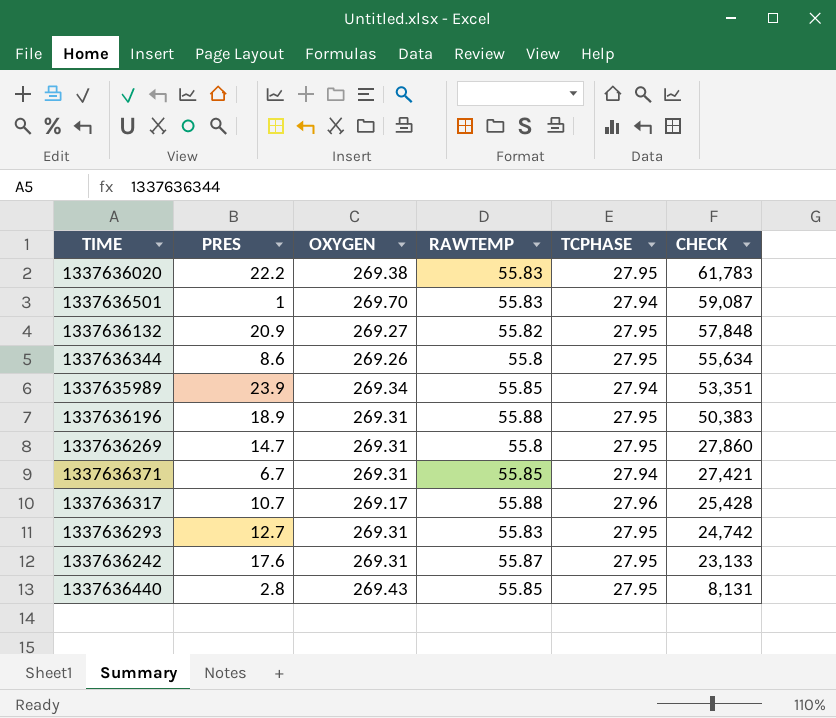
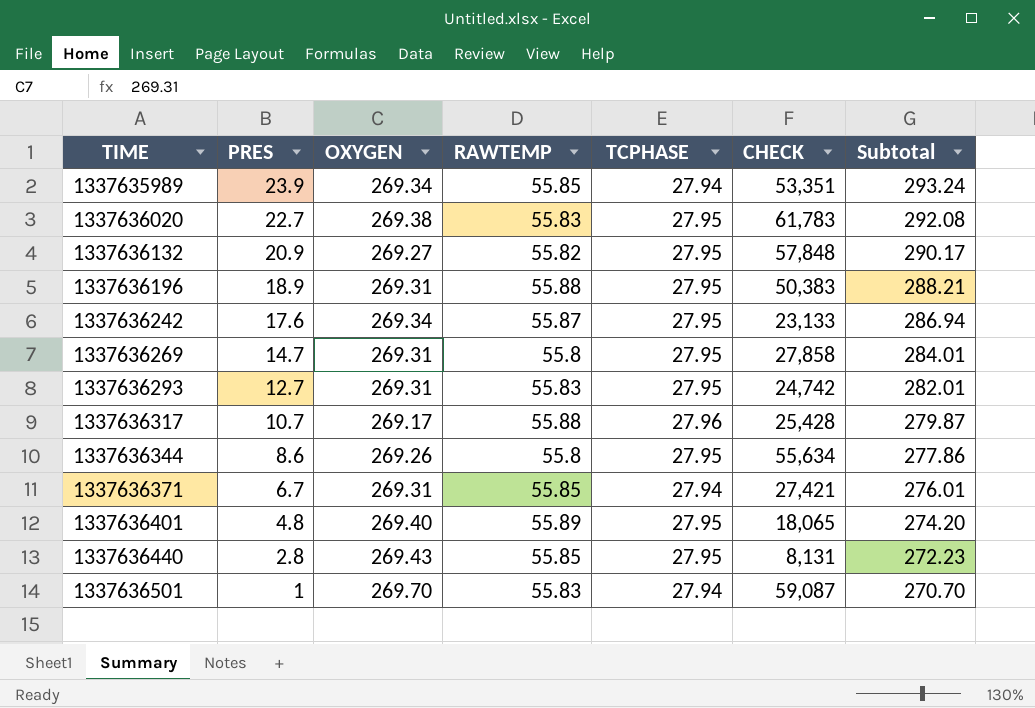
row order: CHECK descending -> TIME ascending
column Subtotal | formula: none -> [PRES] + [OXYGEN]
1337636020 | PRES: 22.2 -> 22.7
1337636242 | OXYGEN: 269.31 -> 269.34
1337636269 | CHECK: 27,860 -> 27,858
row 1337636401: none -> 4.8 | 269.40 | 55.89 | 27.95 | 18,065 | 274.20

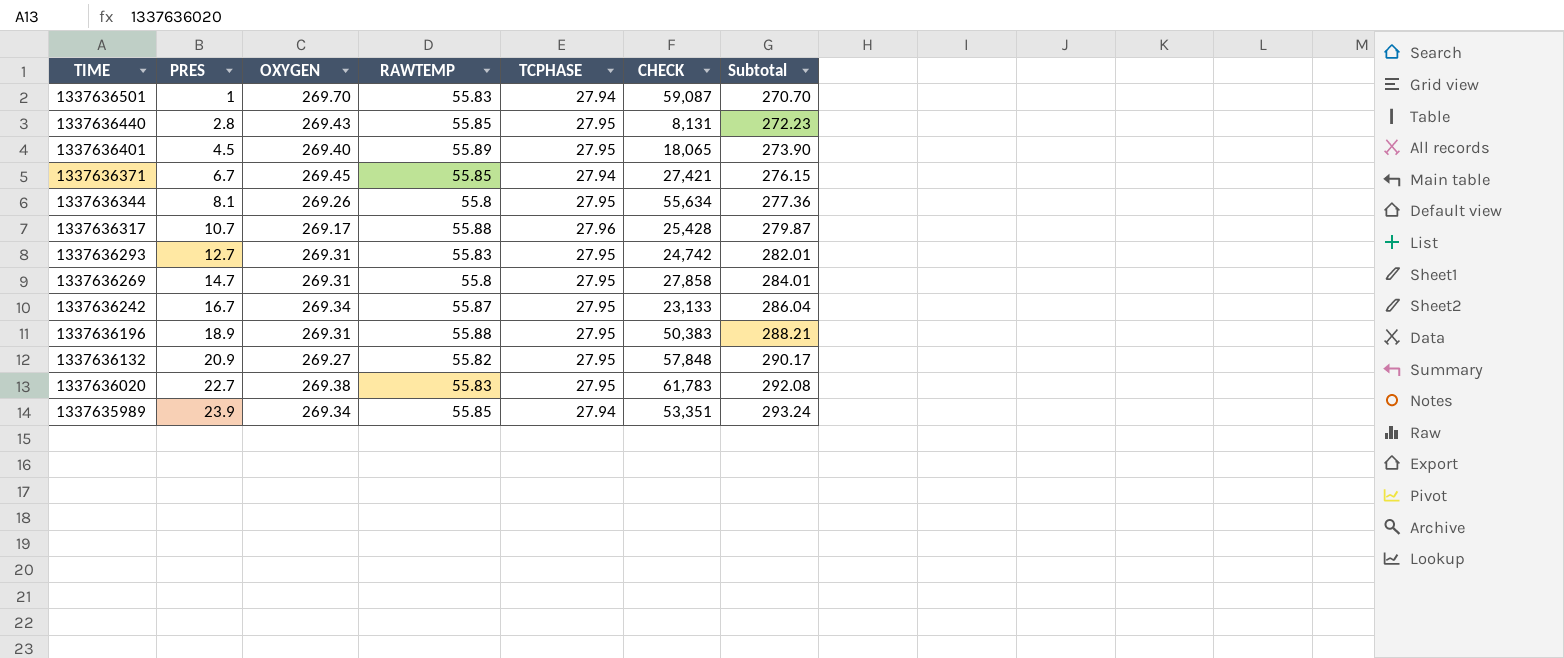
row order: TIME ascending -> TIME descending
1337636401 | PRES: 4.8 -> 4.5
1337636401 | Subtotal: 274.20 -> 273.90
1337636371 | OXYGEN: 269.31 -> 269.45
1337636371 | Subtotal: 276.01 -> 276.15
1337636344 | PRES: 8.6 -> 8.1
1337636344 | Subtotal: 277.86 -> 277.36
1337636242 | PRES: 17.6 -> 16.7
1337636242 | Subtotal: 286.94 -> 286.04

